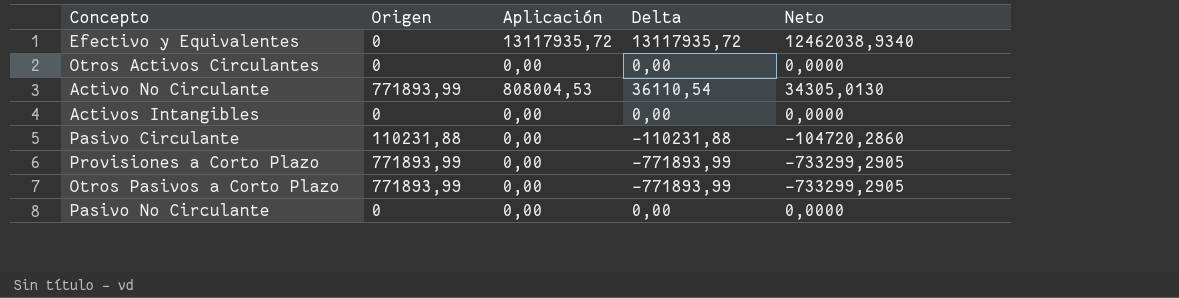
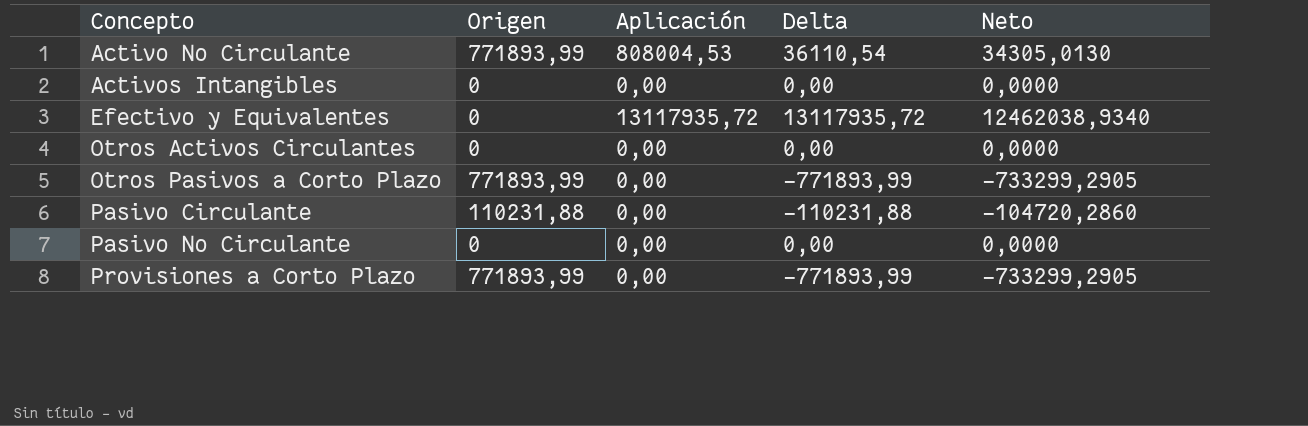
row order: none -> Concepto ascending

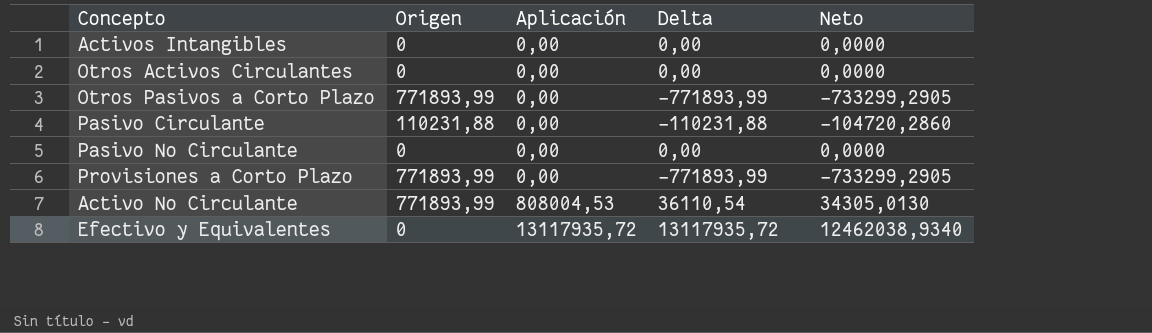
row order: Concepto ascending -> Aplicación ascending

